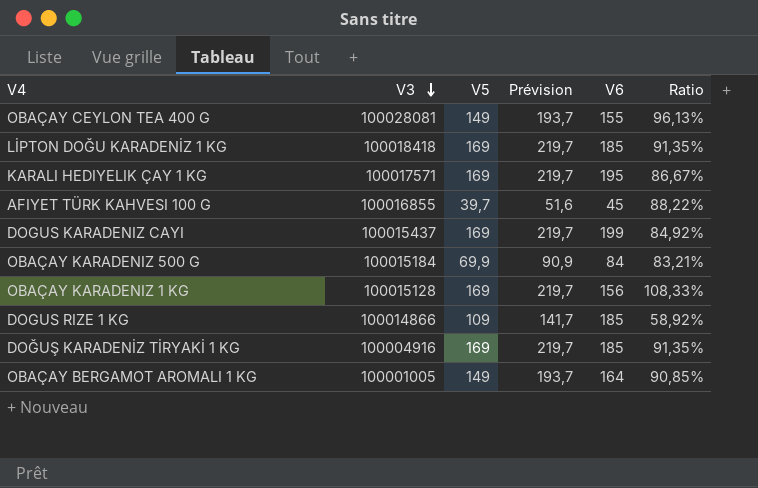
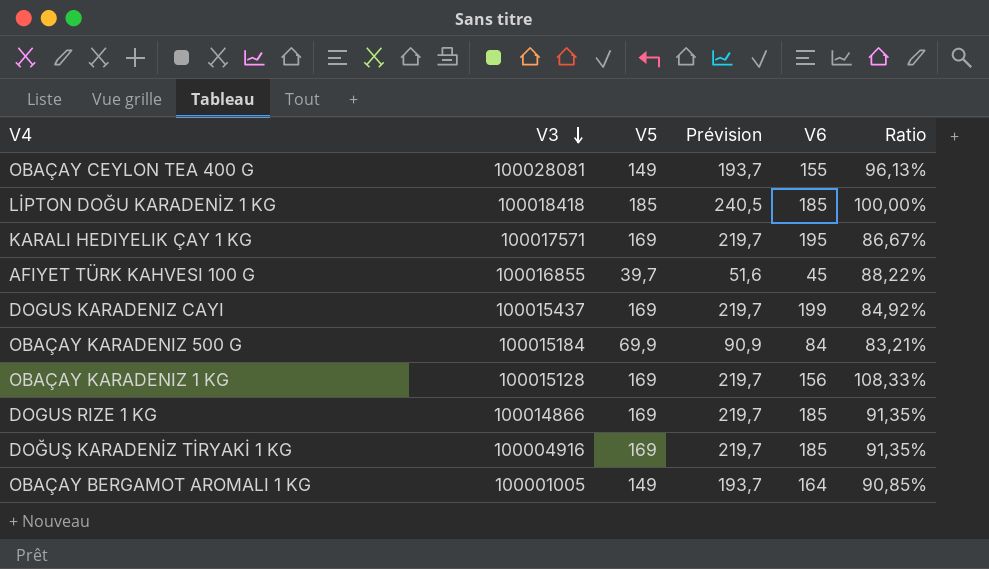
LİPTON DOĞU KARADENİZ 1 KG | V5: 169 -> 185
LİPTON DOĞU KARADENİZ 1 KG | Prévision: 219,7 -> 240,5
LİPTON DOĞU KARADENİZ 1 KG | Ratio: 91,35% -> 100,00%
DOGUS RIZE 1 KG | V5: 109 -> 169
DOGUS RIZE 1 KG | Prévision: 141,7 -> 219,7
DOGUS RIZE 1 KG | Ratio: 58,92% -> 91,35%

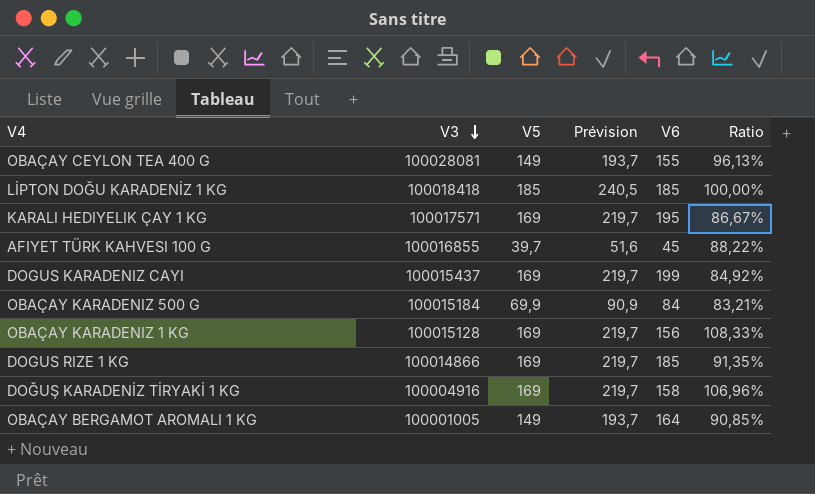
DOĞUŞ KARADENİZ TİRYAKİ 1 KG | V6: 185 -> 158
DOĞUŞ KARADENİZ TİRYAKİ 1 KG | Ratio: 91,35% -> 106,96%

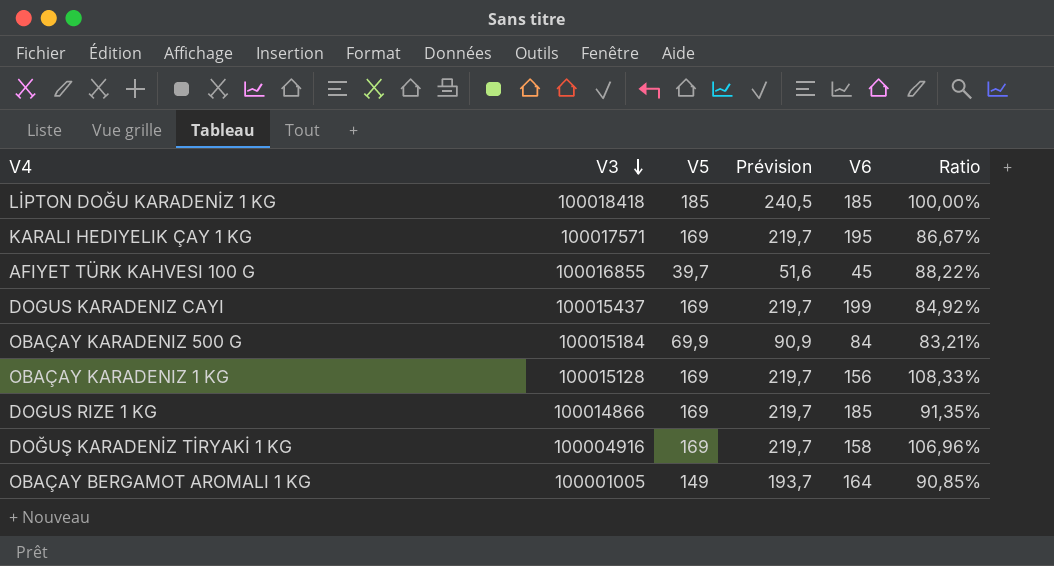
row OBAÇAY CEYLON TEA 400 G: 100028081 | 149 | 193,7 | 155 | 96,13% -> none

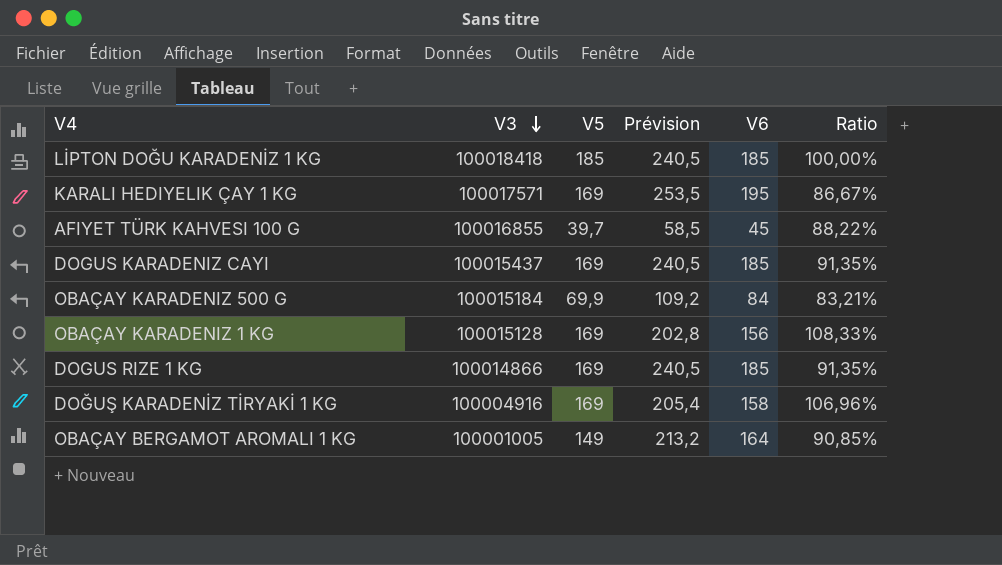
column Prévision | formula: [V5] * 1,3 -> [V6] * 1,3
DOGUS KARADENIZ CAYI | V6: 199 -> 185
DOGUS KARADENIZ CAYI | Ratio: 84,92% -> 91,35%

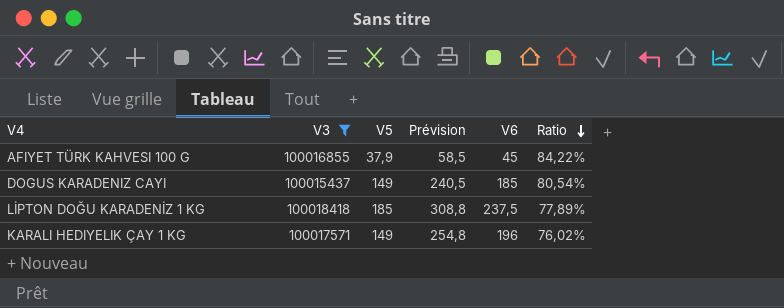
filter: none -> V3 >= 100015437
row order: V3 descending -> Ratio descending
AFIYET TÜRK KAHVESI 100 G | V5: 39,7 -> 37,9
AFIYET TÜRK KAHVESI 100 G | Ratio: 88,22% -> 84,22%
DOGUS KARADENIZ CAYI | V5: 169 -> 149
DOGUS KARADENIZ CAYI | Ratio: 91,35% -> 80,54%
LİPTON DOĞU KARADENİZ 1 KG | Prévision: 240,5 -> 308,8
LİPTON DOĞU KARADENİZ 1 KG | V6: 185 -> 237,5
LİPTON DOĞU KARADENİZ 1 KG | Ratio: 100,00% -> 77,89%
KARALI HEDIYELIK ÇAY 1 KG | V5: 169 -> 149
KARALI HEDIYELIK ÇAY 1 KG | Prévision: 253,5 -> 254,8
KARALI HEDIYELIK ÇAY 1 KG | V6: 195 -> 196
KARALI HEDIYELIK ÇAY 1 KG | Ratio: 86,67% -> 76,02%

